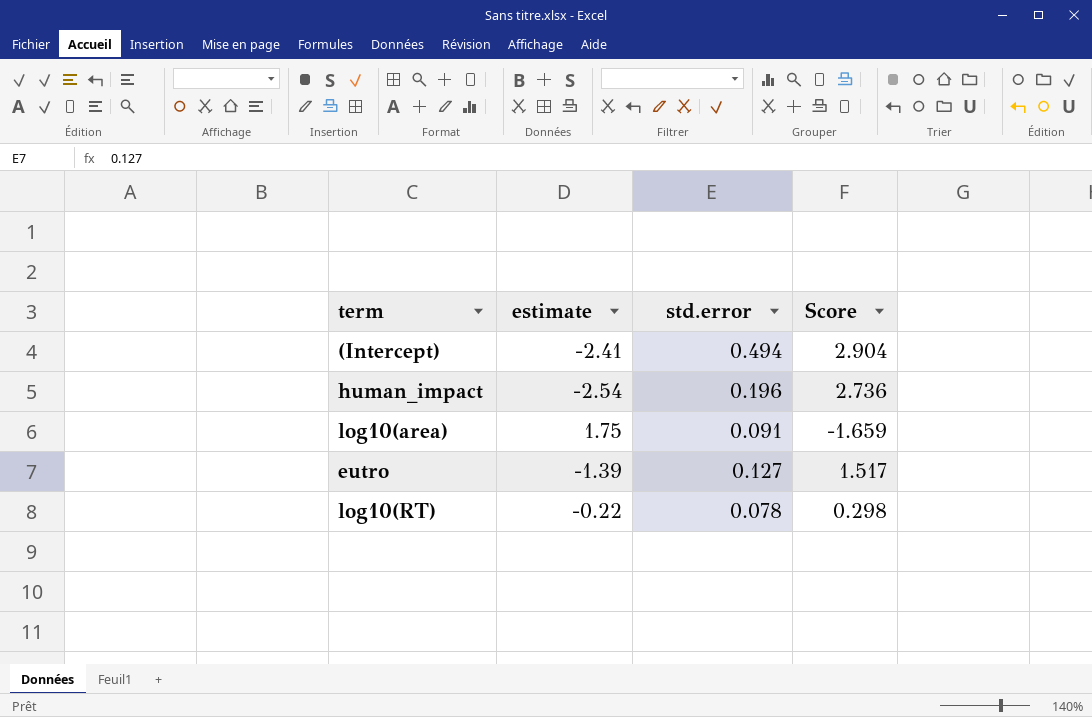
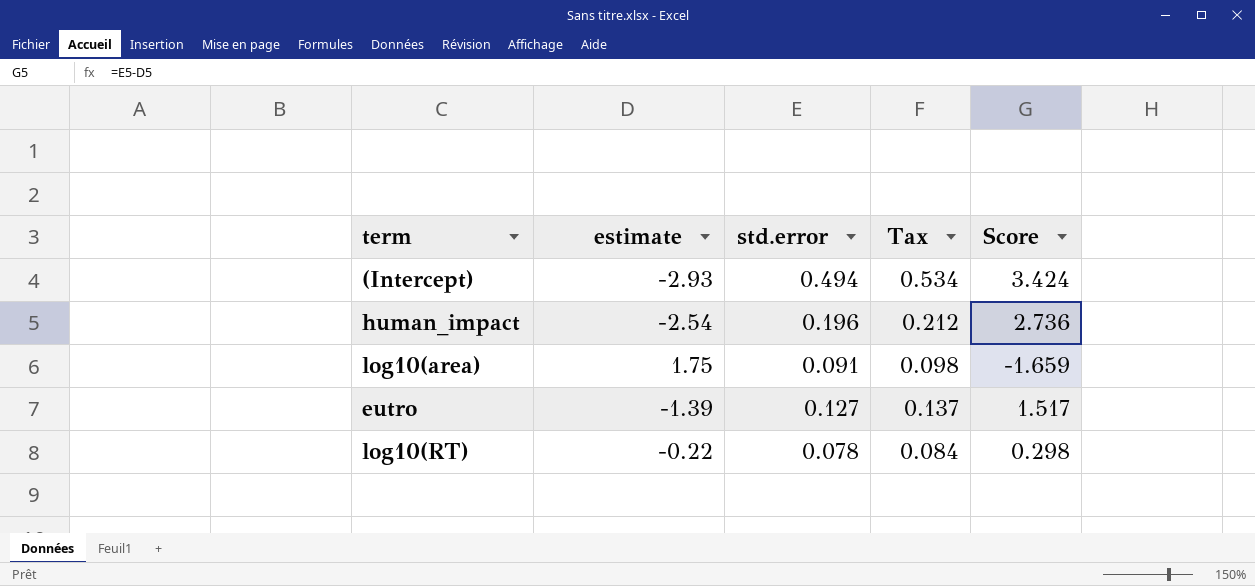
column Tax | formula: none -> [std.error] * 1.08
(Intercept) | estimate: -2.41 -> -2.93
(Intercept) | Score: 2.904 -> 3.424

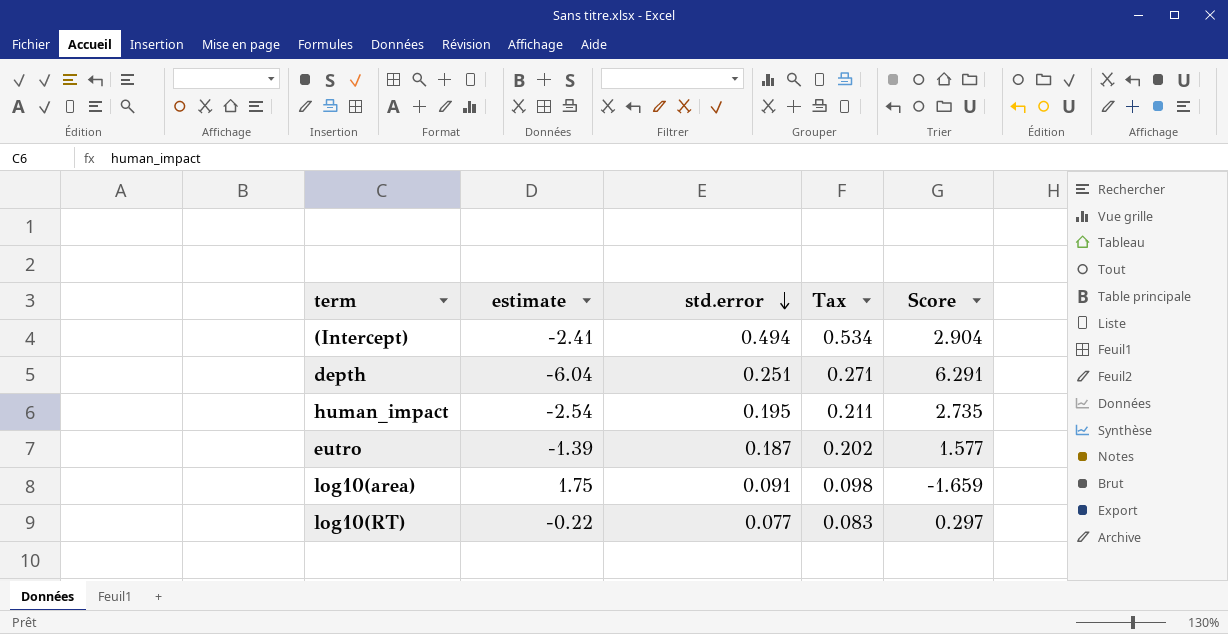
row order: none -> std.error descending
(Intercept) | estimate: -2.93 -> -2.41
(Intercept) | Score: 3.424 -> 2.904
row depth: none -> -6.04 | 0.251 | 0.271 | 6.291
human_impact | std.error: 0.196 -> 0.195
human_impact | Tax: 0.212 -> 0.211
human_impact | Score: 2.736 -> 2.735
eutro | std.error: 0.127 -> 0.187
eutro | Tax: 0.137 -> 0.202
eutro | Score: 1.517 -> 1.577
log10(RT) | std.error: 0.078 -> 0.077
log10(RT) | Tax: 0.084 -> 0.083
log10(RT) | Score: 0.298 -> 0.297

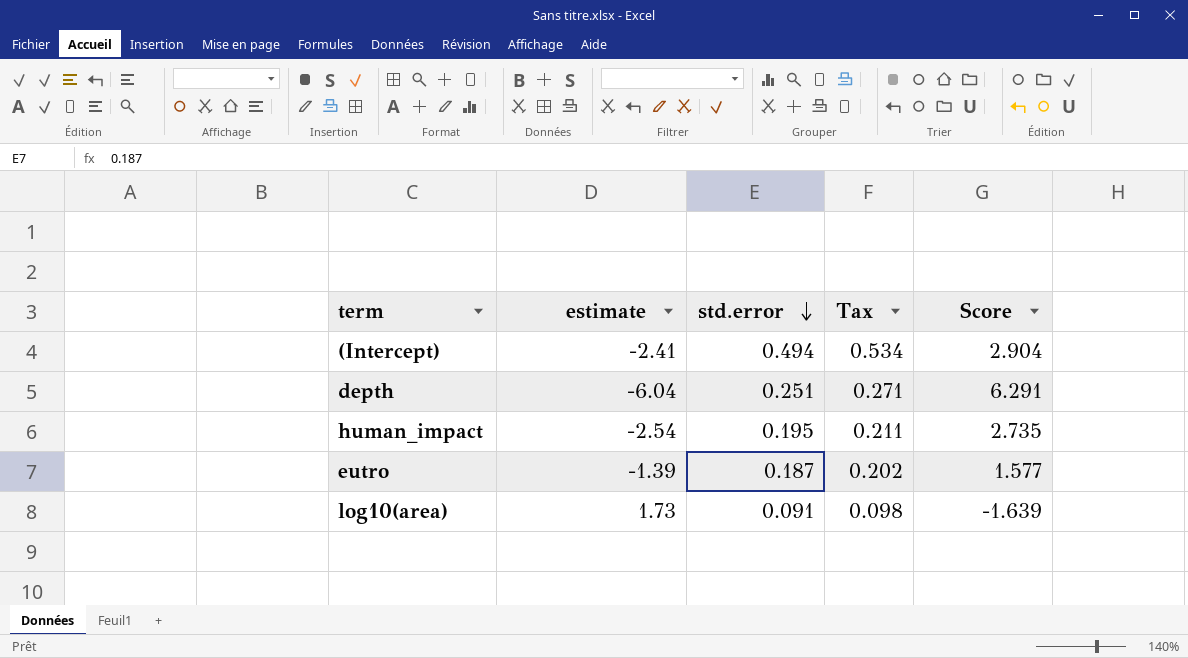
row log10(RT): -0.22 | 0.077 | 0.083 | 0.297 -> none
log10(area) | estimate: 1.75 -> 1.73
log10(area) | Score: -1.659 -> -1.639

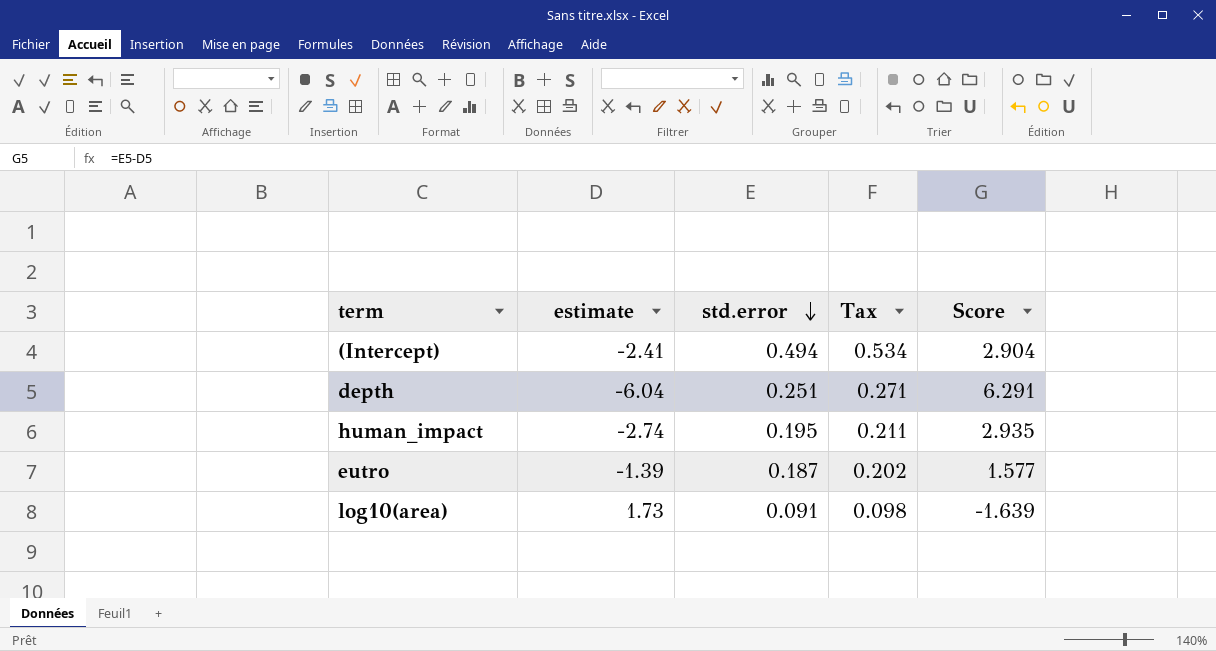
human_impact | estimate: -2.54 -> -2.74
human_impact | Score: 2.735 -> 2.935

